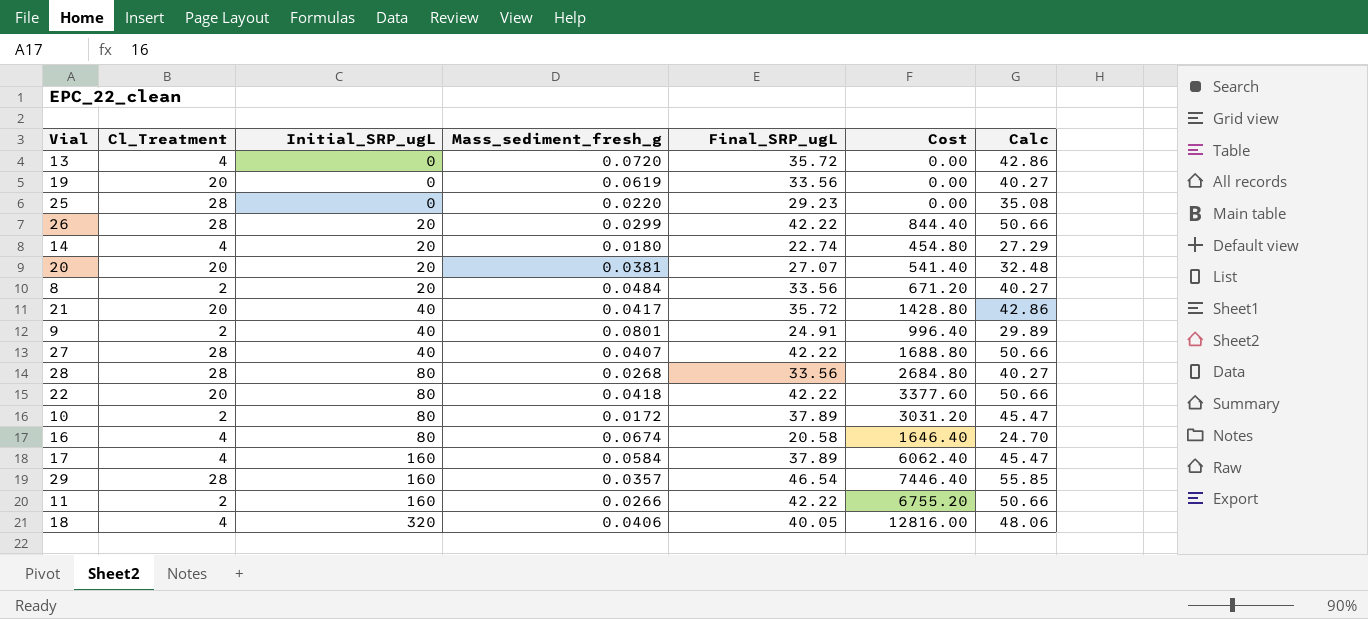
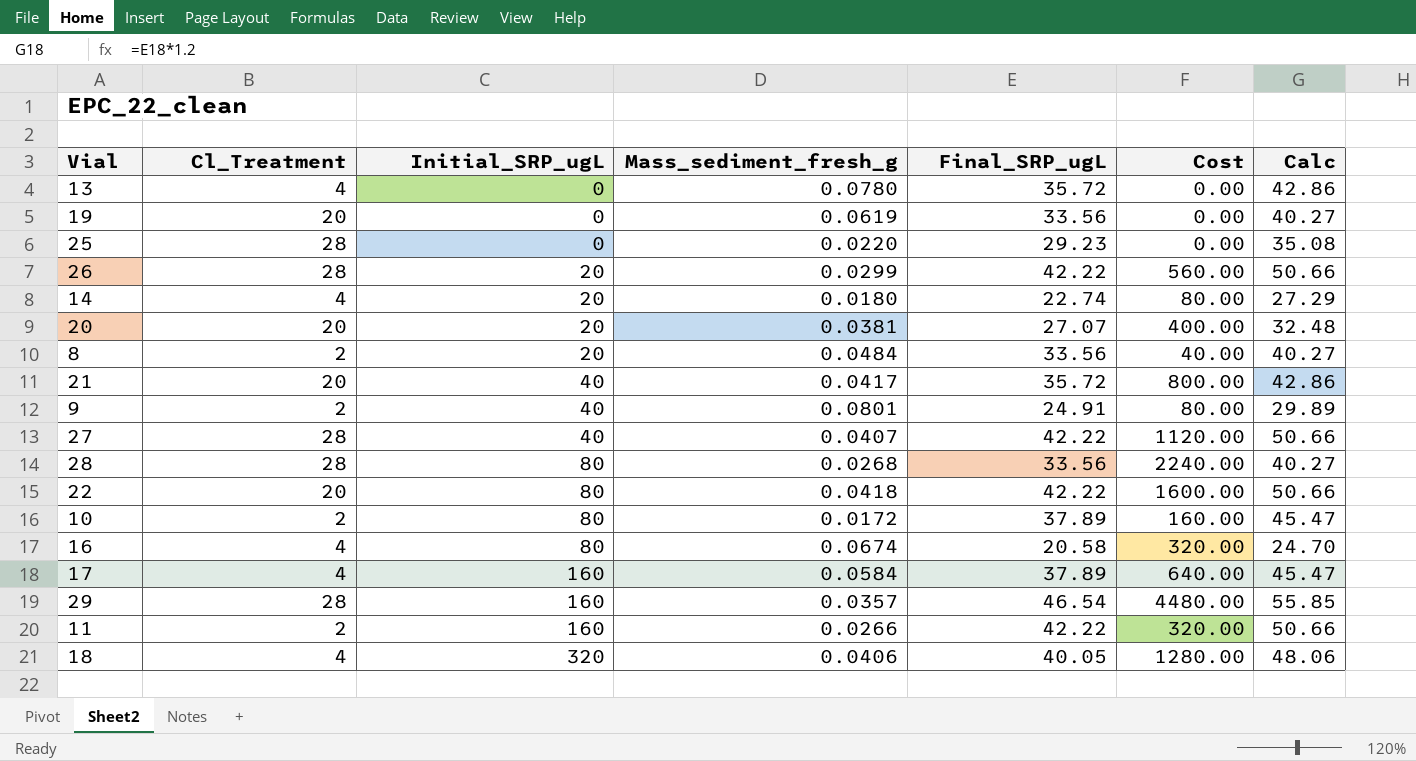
column Cost | formula: [Initial_SRP_ugL] * [Final_SRP_ugL] -> [Cl_Treatment] * [Initial_SRP_ugL]
13 | Mass_sediment_fresh_g: 0.0720 -> 0.0780

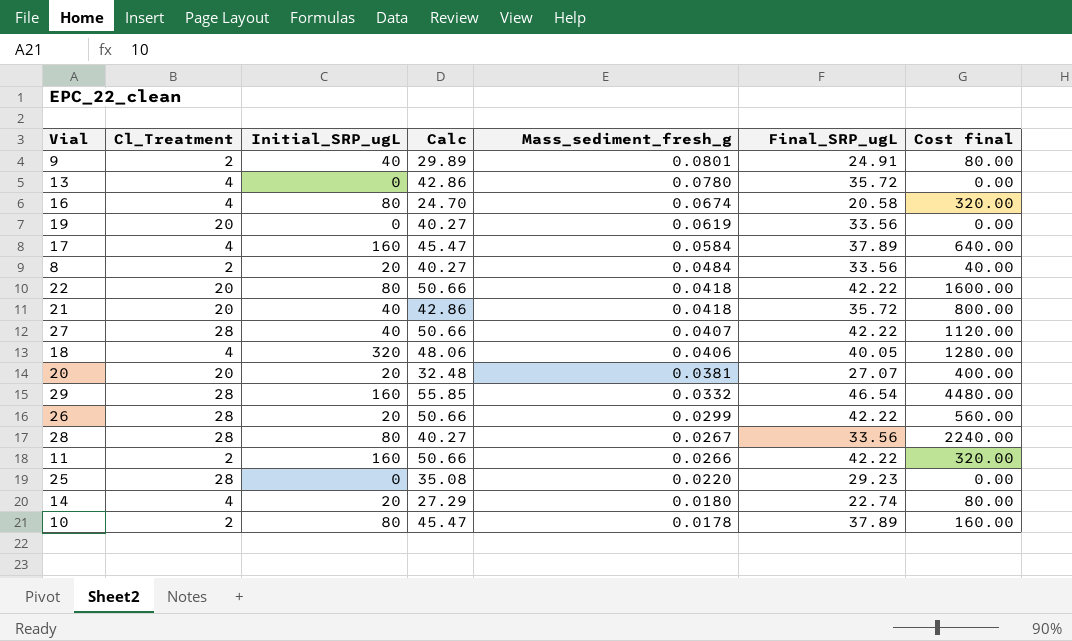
row order: Initial_SRP_ugL ascending -> Mass_sediment_fresh_g descending
column Calc | position: 7 -> 4
column name: Cost -> Cost final
21 | Mass_sediment_fresh_g: 0.0417 -> 0.0418
29 | Mass_sediment_fresh_g: 0.0357 -> 0.0332
28 | Mass_sediment_fresh_g: 0.0268 -> 0.0267
10 | Mass_sediment_fresh_g: 0.0172 -> 0.0178

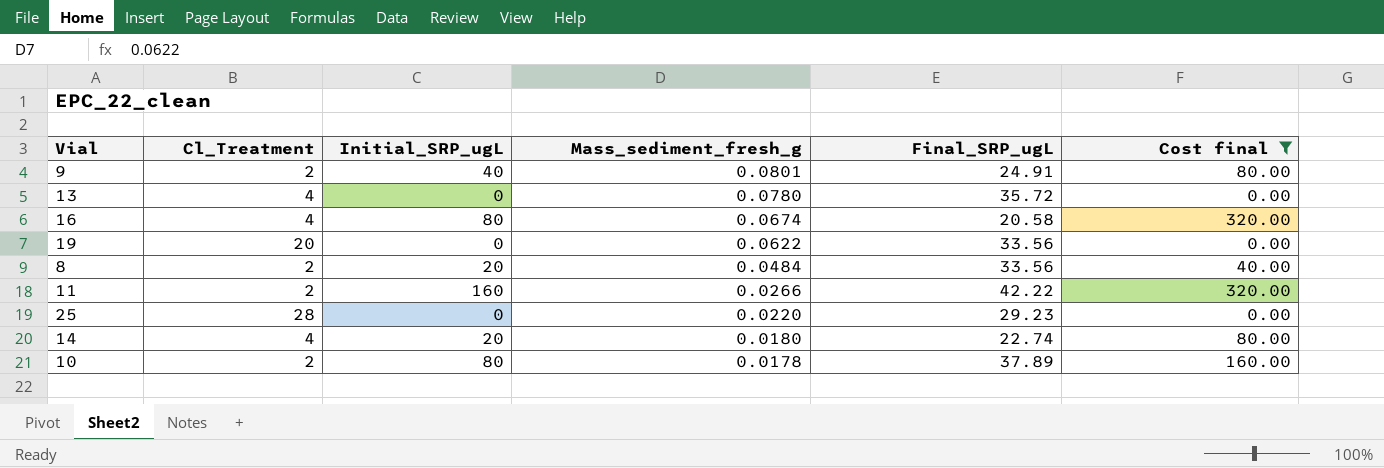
filter: none -> Cost final <= 320.00
column Calc | formula: [Final_SRP_ugL] * 1.2 -> none
19 | Mass_sediment_fresh_g: 0.0619 -> 0.0622

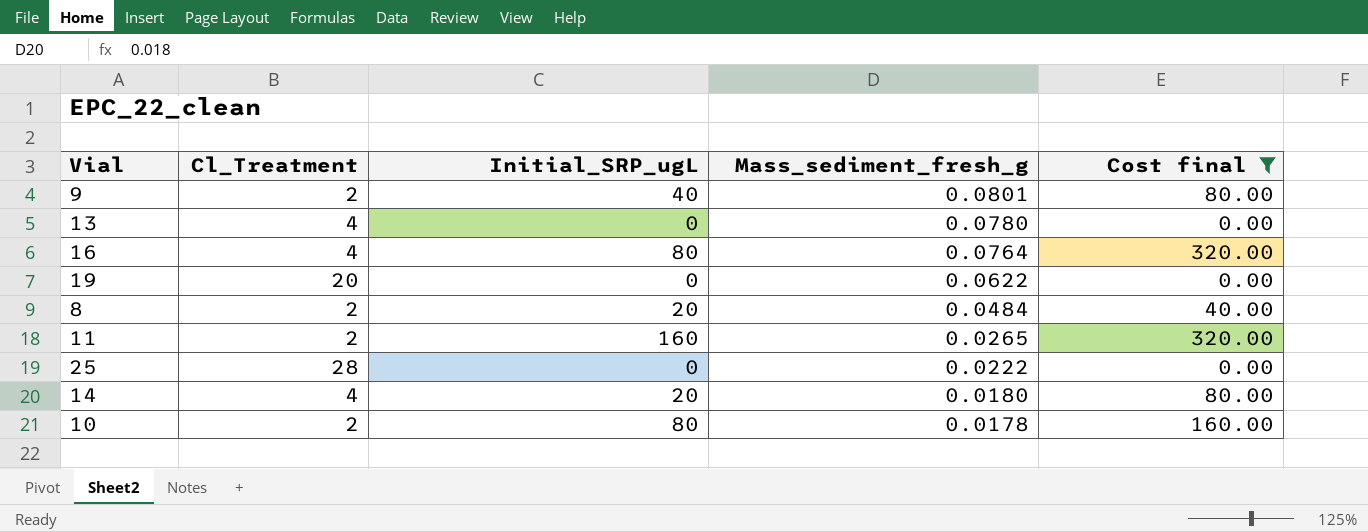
column Final_SRP_ugL | position: 5 -> none
16 | Mass_sediment_fresh_g: 0.0674 -> 0.0764
11 | Mass_sediment_fresh_g: 0.0266 -> 0.0265
25 | Mass_sediment_fresh_g: 0.0220 -> 0.0222

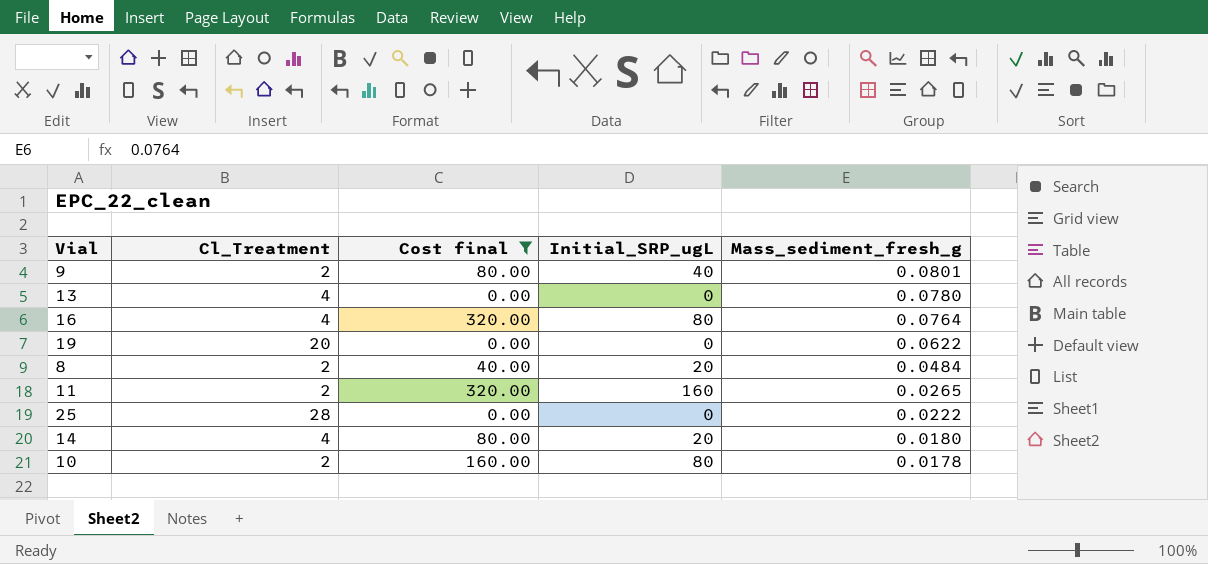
column Cost final | position: 5 -> 3

